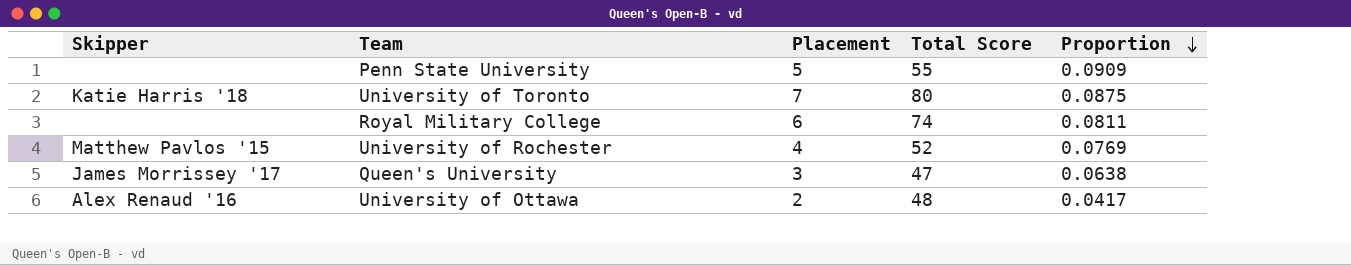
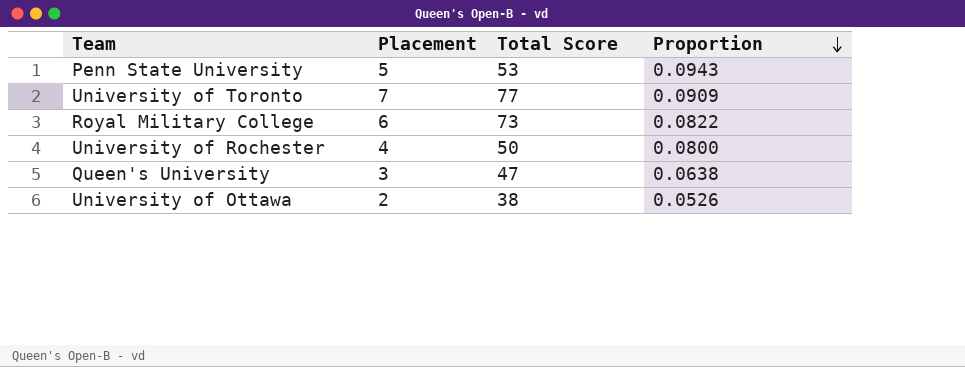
column Skipper | position: 1 -> none
Penn State University | Total Score: 55 -> 53
Penn State University | Proportion: 0.0909 -> 0.0943
University of Toronto | Total Score: 80 -> 77
University of Toronto | Proportion: 0.0875 -> 0.0909
Royal Military College | Total Score: 74 -> 73
Royal Military College | Proportion: 0.0811 -> 0.0822
University of Rochester | Total Score: 52 -> 50
University of Rochester | Proportion: 0.0769 -> 0.0800
University of Ottawa | Total Score: 48 -> 38
University of Ottawa | Proportion: 0.0417 -> 0.0526

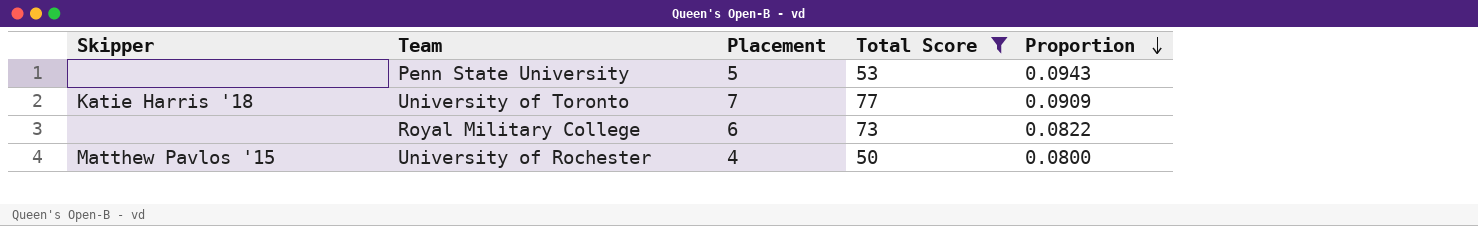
filter: none -> Total Score >= 50
column Skipper | position: none -> 1

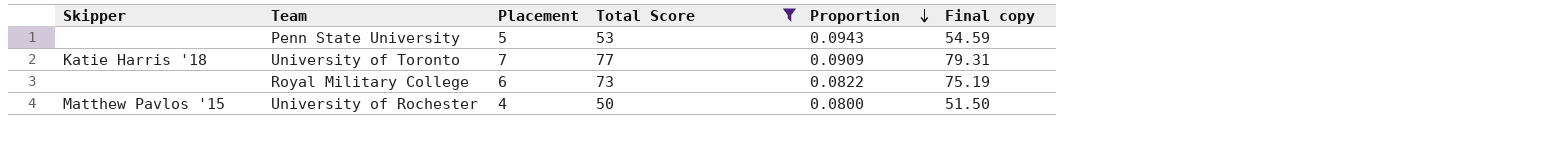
column Final copy | formula: none -> [Total Score] * 1.03

